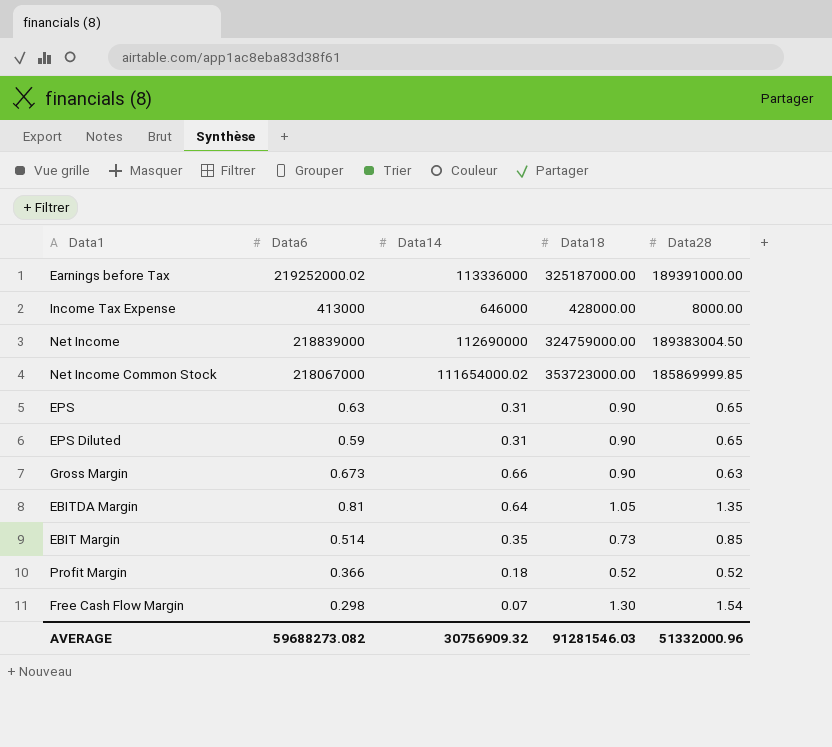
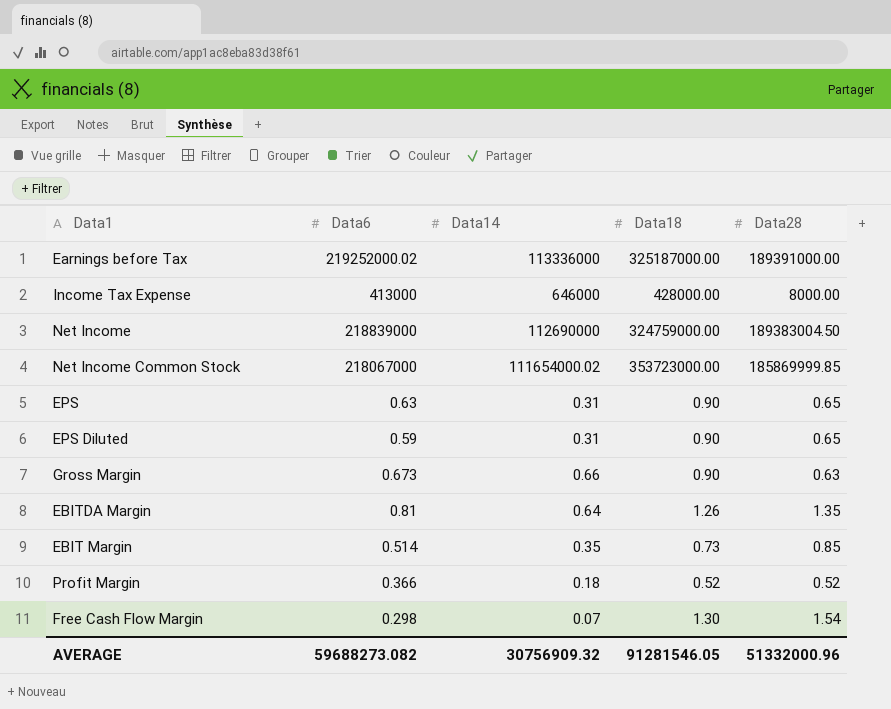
EBITDA Margin | Data18: 1.05 -> 1.26
AVERAGE | Data18: 91281546.03 -> 91281546.05

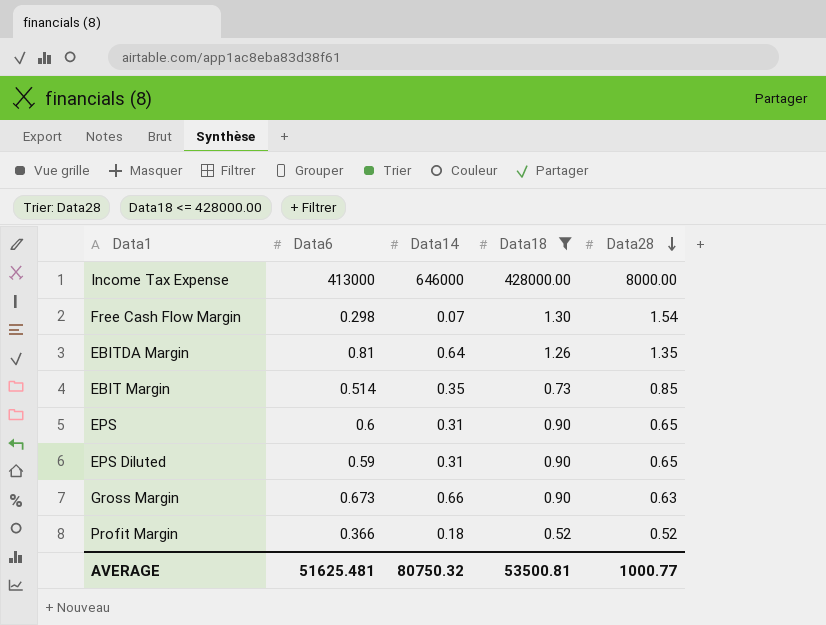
filter: none -> Data18 <= 428000.00
row order: none -> Data28 descending
EPS | Data6: 0.63 -> 0.6
AVERAGE | Data6: 59688273.082 -> 51625.481
AVERAGE | Data14: 30756909.32 -> 80750.32
AVERAGE | Data18: 91281546.05 -> 53500.81
AVERAGE | Data28: 51332000.96 -> 1000.77

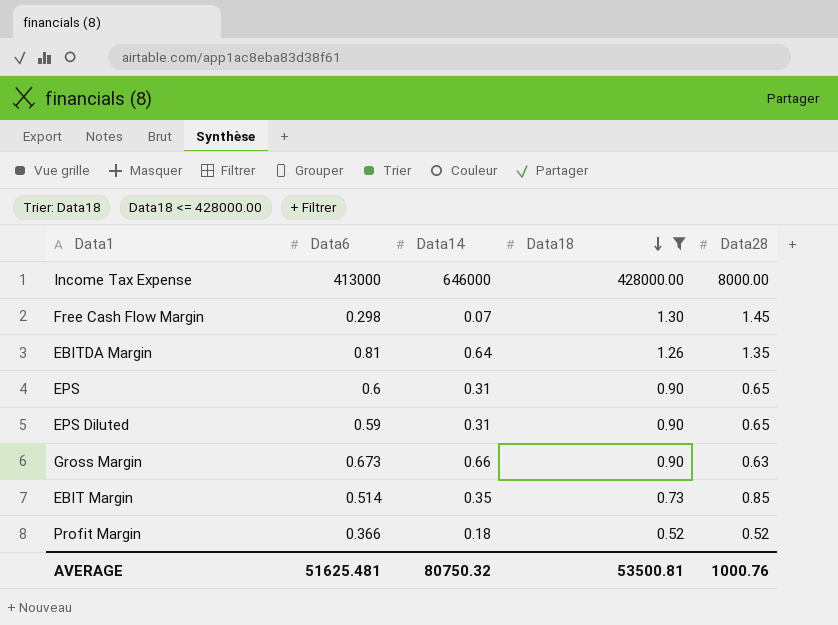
row order: Data28 descending -> Data18 descending
Free Cash Flow Margin | Data28: 1.54 -> 1.45
AVERAGE | Data28: 1000.77 -> 1000.76

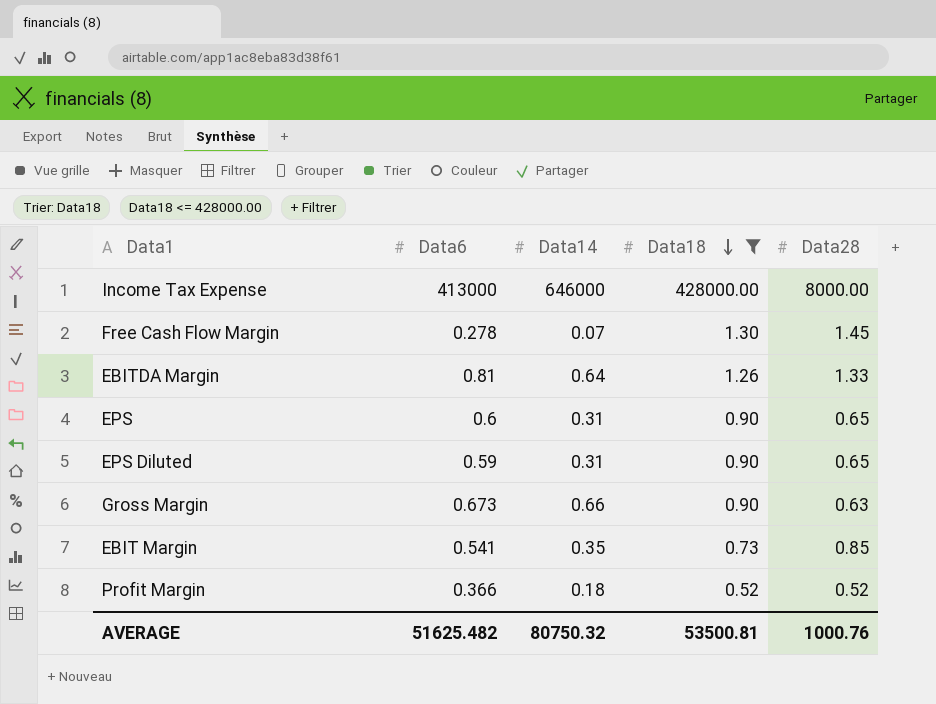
Free Cash Flow Margin | Data6: 0.298 -> 0.278
EBITDA Margin | Data28: 1.35 -> 1.33
EBIT Margin | Data6: 0.514 -> 0.541
AVERAGE | Data6: 51625.481 -> 51625.482

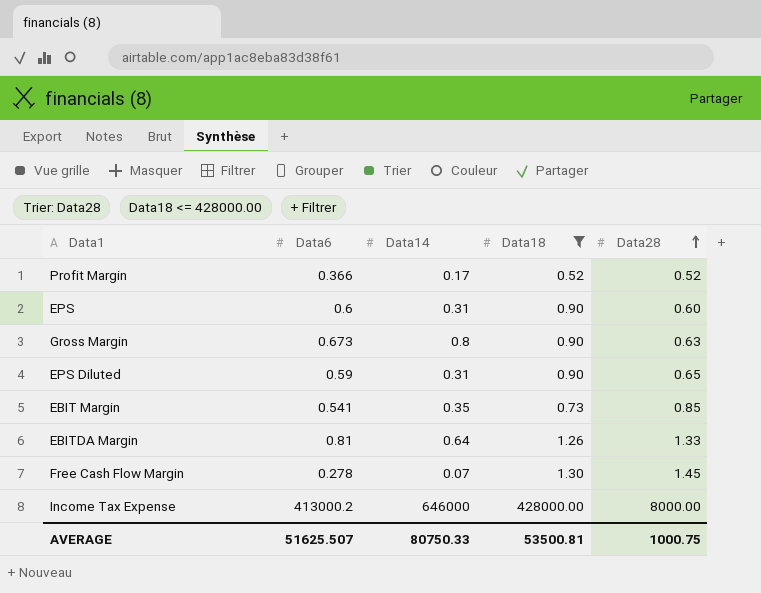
row order: Data18 descending -> Data28 ascending
Profit Margin | Data14: 0.18 -> 0.17
EPS | Data28: 0.65 -> 0.60
Gross Margin | Data14: 0.66 -> 0.8
Income Tax Expense | Data6: 413000 -> 413000.2
AVERAGE | Data6: 51625.482 -> 51625.507
AVERAGE | Data14: 80750.32 -> 80750.33
AVERAGE | Data28: 1000.76 -> 1000.75

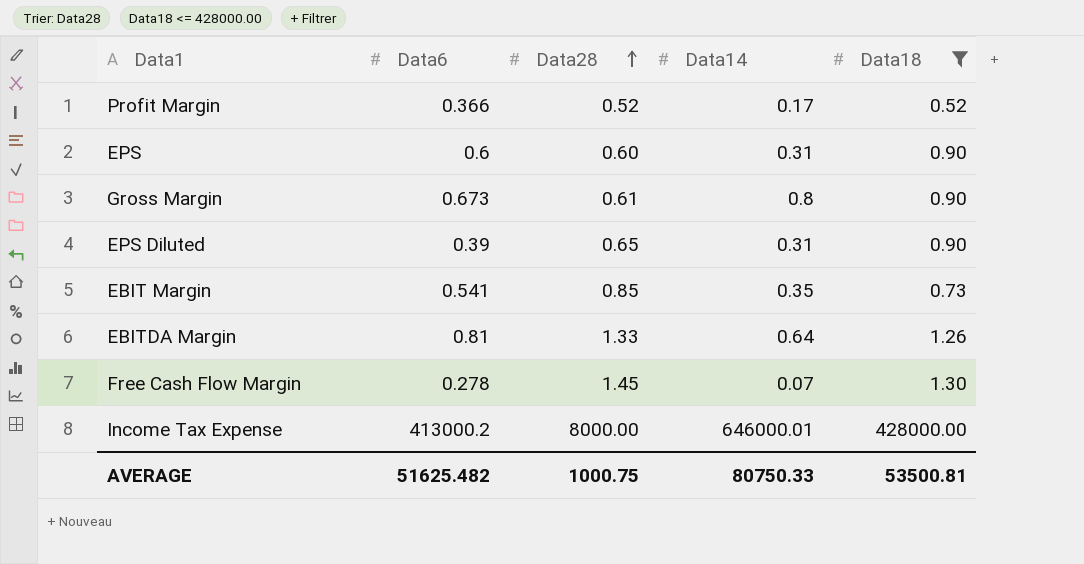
column Data28 | position: 5 -> 3
Gross Margin | Data28: 0.63 -> 0.61
EPS Diluted | Data6: 0.59 -> 0.39
Income Tax Expense | Data14: 646000 -> 646000.01
AVERAGE | Data6: 51625.507 -> 51625.482

